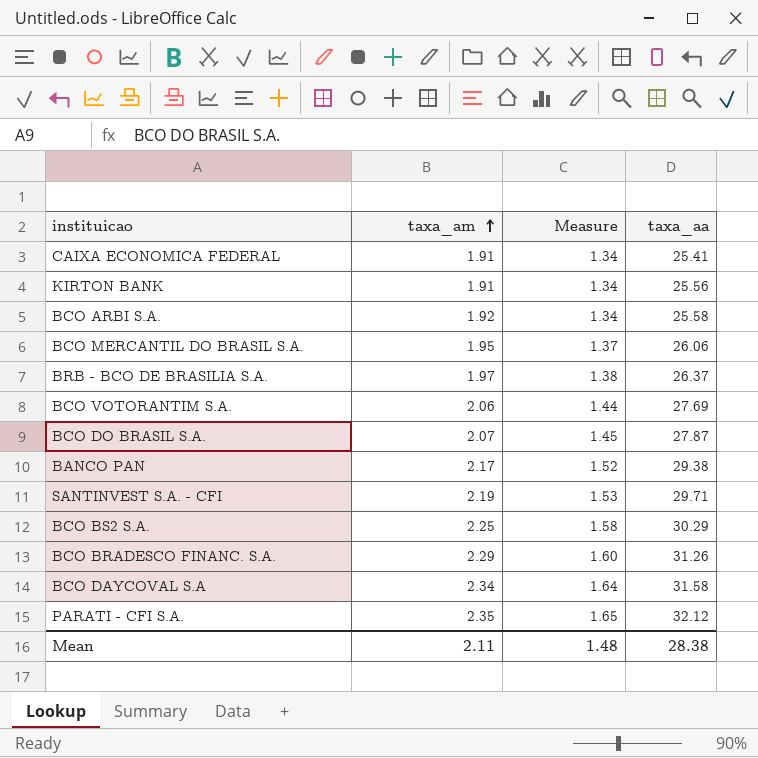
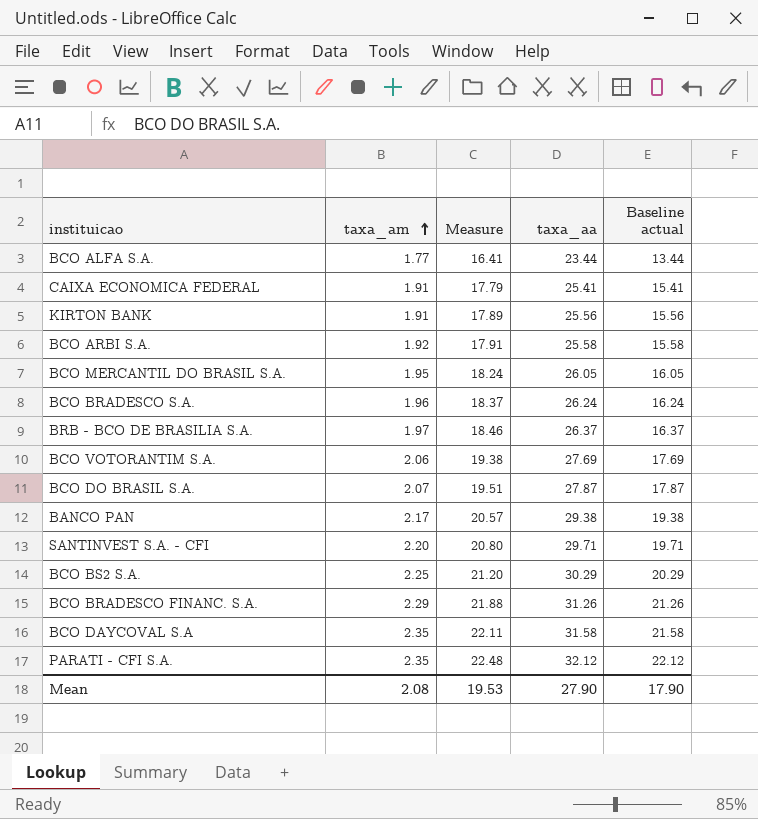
column Measure | formula: [taxa_am] * 0.7 -> [taxa_aa] * 0.7
column Baseline actual | formula: none -> [taxa_aa] - 10
row BCO ALFA S.A.: none -> 1.77 | 16.41 | 23.44 | 13.44
BCO MERCANTIL DO BRASIL S.A. | taxa_aa: 26.06 -> 26.05
row BCO BRADESCO S.A.: none -> 1.96 | 18.37 | 26.24 | 16.24
SANTINVEST S.A. - CFI | taxa_am: 2.19 -> 2.20
BCO DAYCOVAL S.A | taxa_am: 2.34 -> 2.35
Mean | taxa_am: 2.11 -> 2.08
Mean | Measure: 1.48 -> 19.53
Mean | taxa_aa: 28.38 -> 27.90

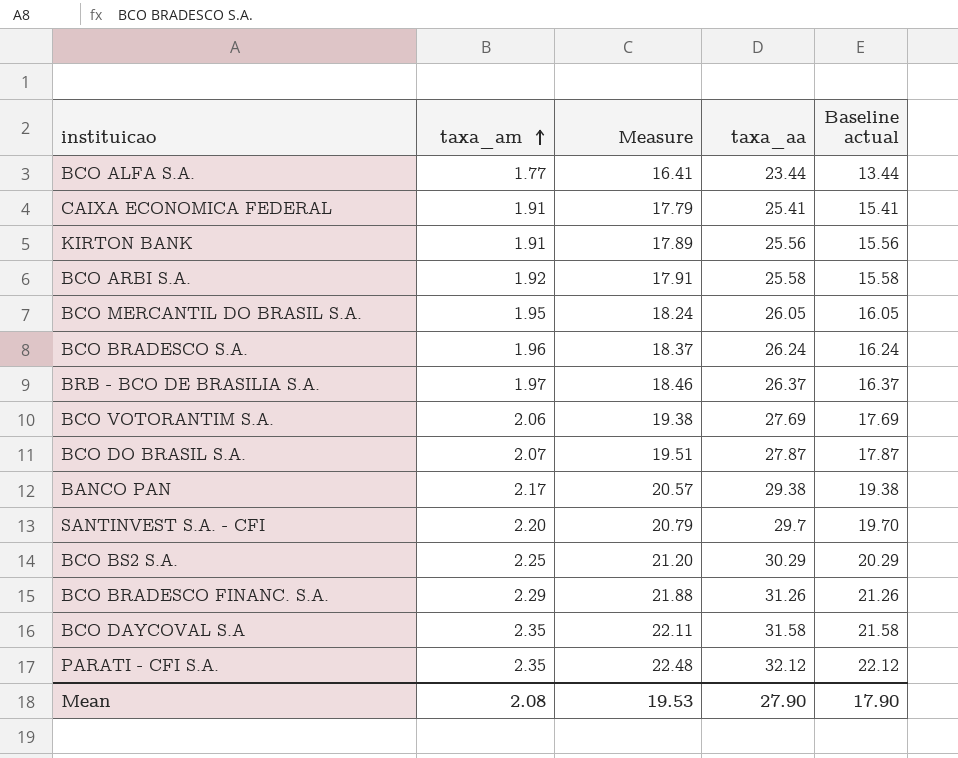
SANTINVEST S.A. - CFI | Measure: 20.80 -> 20.79
SANTINVEST S.A. - CFI | taxa_aa: 29.71 -> 29.7
SANTINVEST S.A. - CFI | Baseline actual: 19.71 -> 19.70

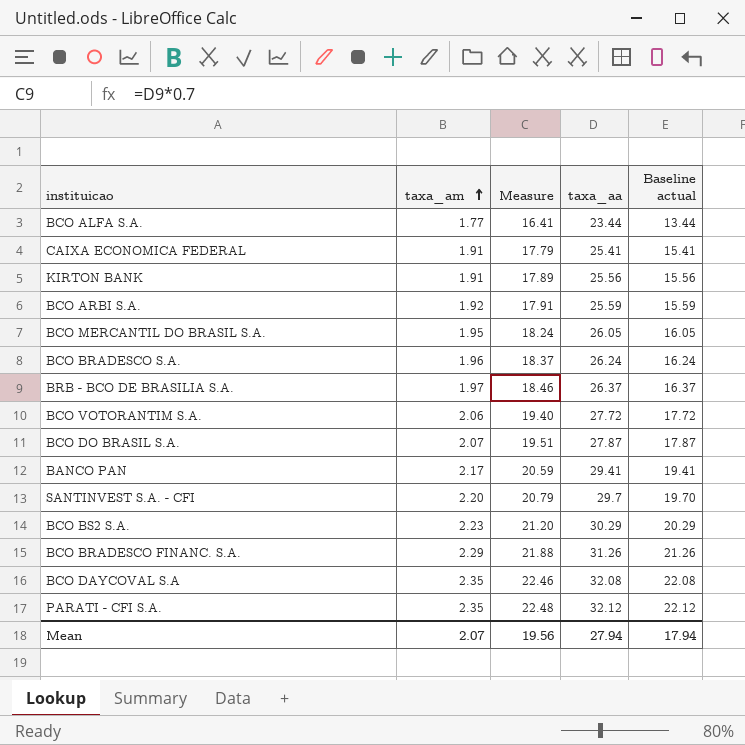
BCO ARBI S.A. | taxa_aa: 25.58 -> 25.59
BCO ARBI S.A. | Baseline actual: 15.58 -> 15.59
BCO VOTORANTIM S.A. | Measure: 19.38 -> 19.40
BCO VOTORANTIM S.A. | taxa_aa: 27.69 -> 27.72
BCO VOTORANTIM S.A. | Baseline actual: 17.69 -> 17.72
BANCO PAN | Measure: 20.57 -> 20.59
BANCO PAN | taxa_aa: 29.38 -> 29.41
BANCO PAN | Baseline actual: 19.38 -> 19.41
BCO BS2 S.A. | taxa_am: 2.25 -> 2.23
BCO DAYCOVAL S.A | Measure: 22.11 -> 22.46
BCO DAYCOVAL S.A | taxa_aa: 31.58 -> 32.08
BCO DAYCOVAL S.A | Baseline actual: 21.58 -> 22.08
Mean | taxa_am: 2.08 -> 2.07
Mean | Measure: 19.53 -> 19.56
Mean | taxa_aa: 27.90 -> 27.94
Mean | Baseline actual: 17.90 -> 17.94

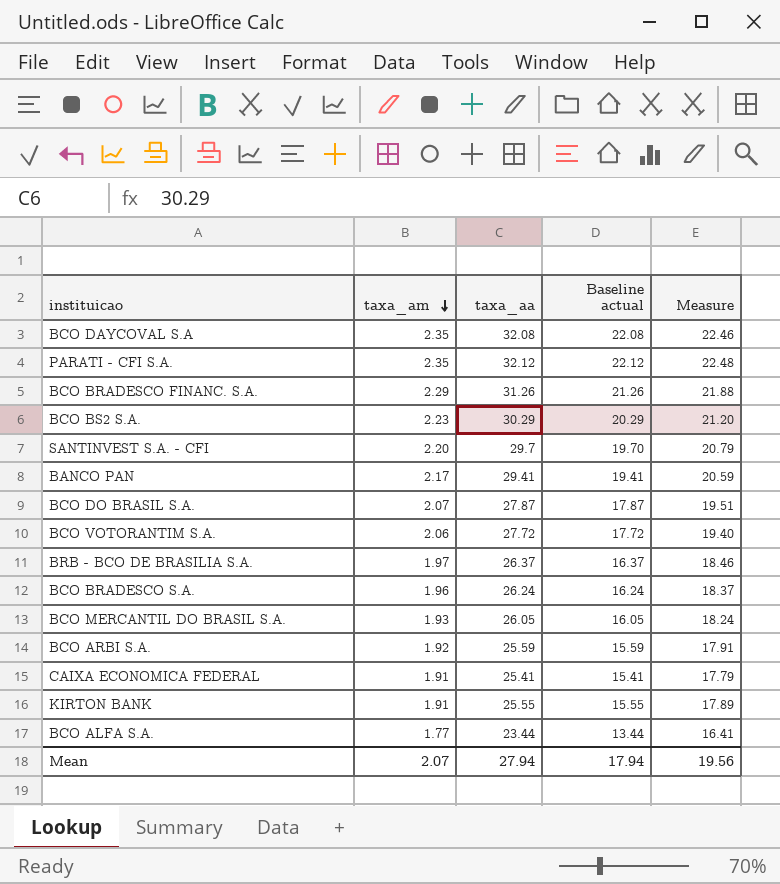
row order: taxa_am ascending -> taxa_am descending
column Measure | position: 3 -> 5
BCO MERCANTIL DO BRASIL S.A. | taxa_am: 1.95 -> 1.93
KIRTON BANK | taxa_aa: 25.56 -> 25.55
KIRTON BANK | Baseline actual: 15.56 -> 15.55

